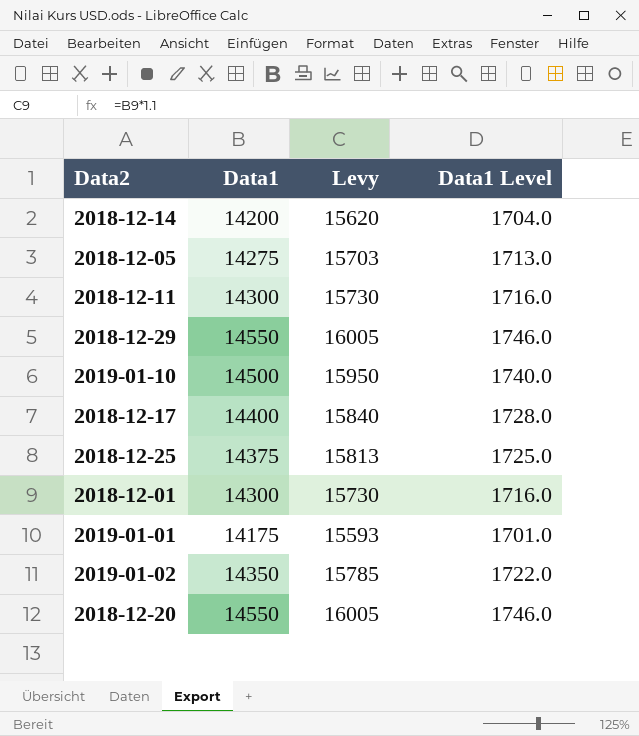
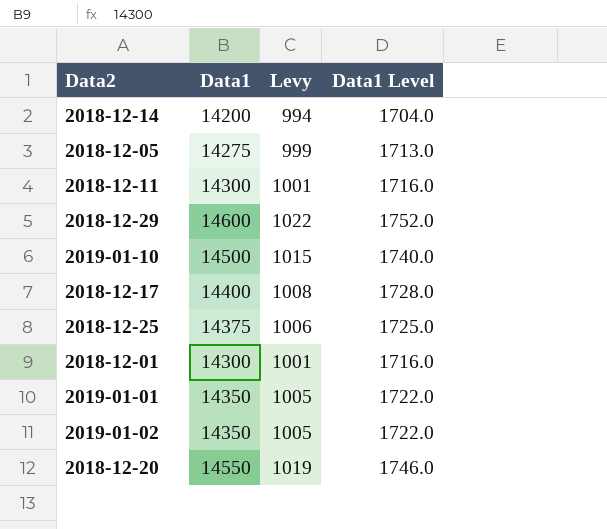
column Levy | formula: [Data1] * 1.1 -> [Data1] * 0.07
2018-12-29 | Data1: 14550 -> 14600
2018-12-29 | Data1 Level: 1746.0 -> 1752.0
2019-01-01 | Data1: 14175 -> 14350
2019-01-01 | Data1 Level: 1701.0 -> 1722.0

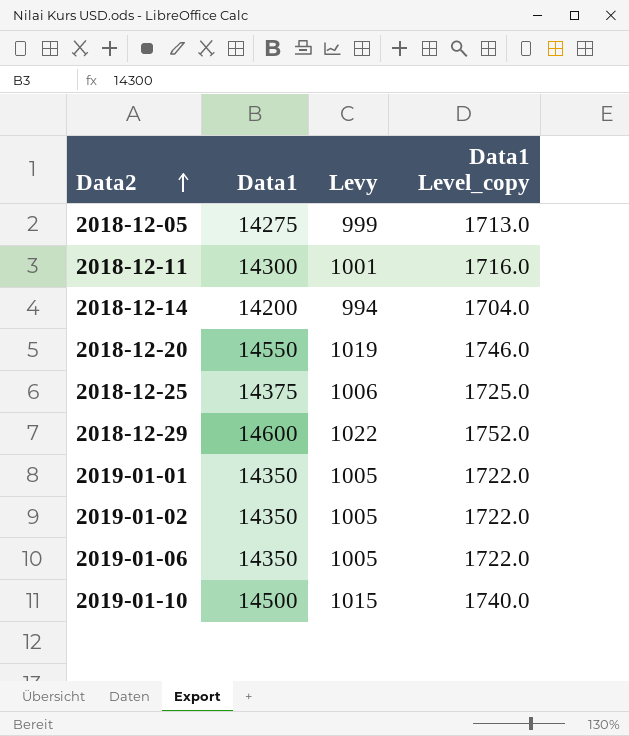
row order: none -> Data2 ascending
column name: Data1 Level -> Data1 Level_copy
row 2018-12-17: 14400 | 1008 | 1728.0 -> none
row 2018-12-01: 14300 | 1001 | 1716.0 -> none
row 2019-01-06: none -> 14350 | 1005 | 1722.0

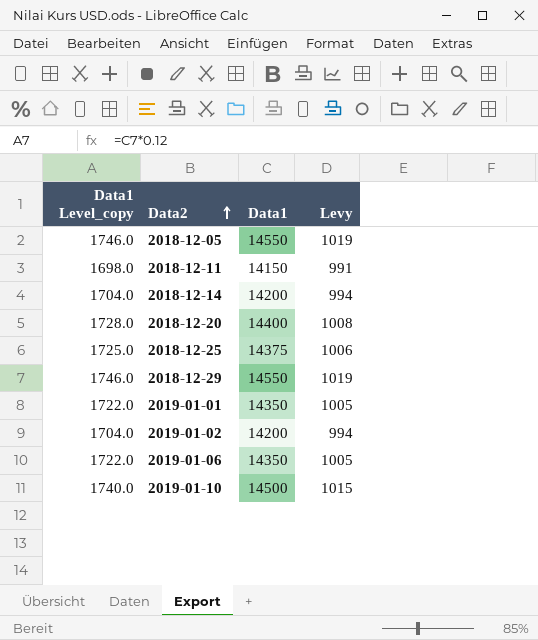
column Data1 Level_copy | position: 4 -> 1
2018-12-05 | Data1 Level_copy: 1713.0 -> 1746.0
2018-12-05 | Data1: 14275 -> 14550
2018-12-05 | Levy: 999 -> 1019
2018-12-11 | Data1 Level_copy: 1716.0 -> 1698.0
2018-12-11 | Data1: 14300 -> 14150
2018-12-11 | Levy: 1001 -> 991
2018-12-20 | Data1 Level_copy: 1746.0 -> 1728.0
2018-12-20 | Data1: 14550 -> 14400
2018-12-20 | Levy: 1019 -> 1008
2018-12-29 | Data1 Level_copy: 1752.0 -> 1746.0
2018-12-29 | Data1: 14600 -> 14550
2018-12-29 | Levy: 1022 -> 1019
2019-01-02 | Data1 Level_copy: 1722.0 -> 1704.0
2019-01-02 | Data1: 14350 -> 14200
2019-01-02 | Levy: 1005 -> 994

